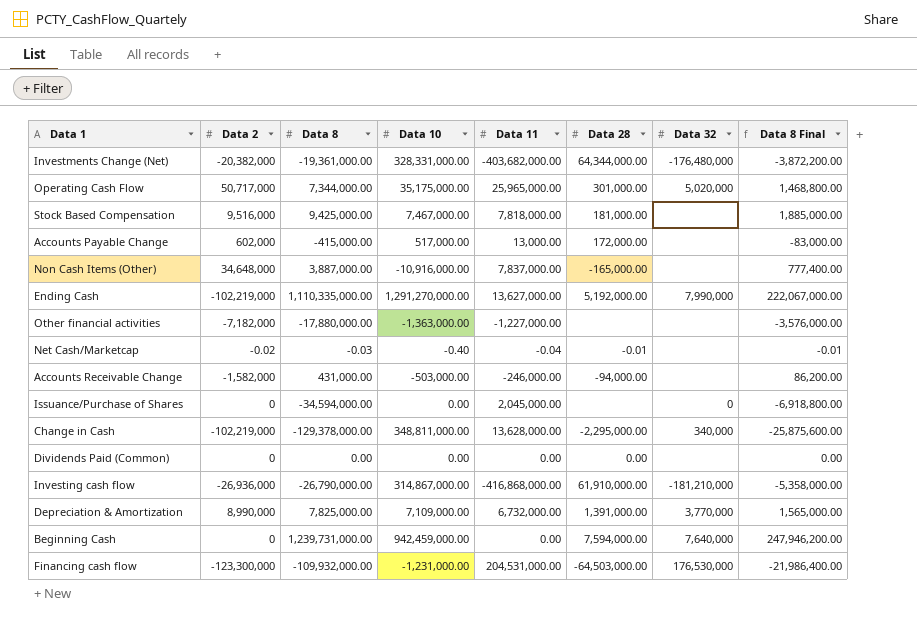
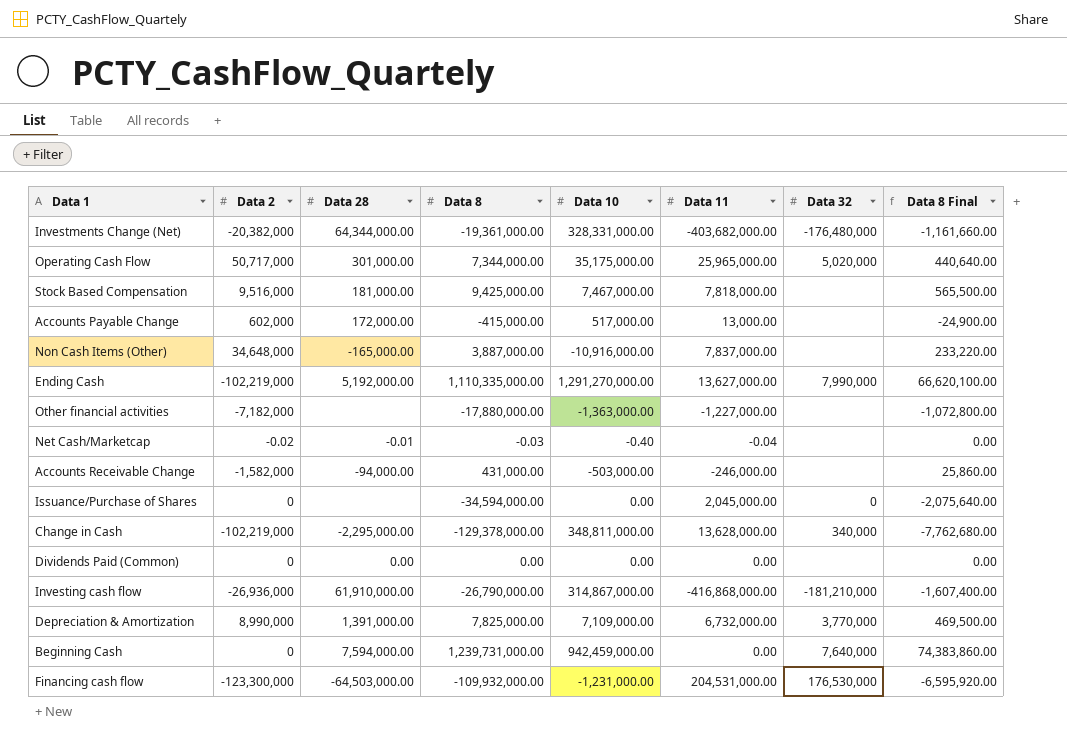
column Data 28 | position: 6 -> 3
column Data 8 Final | formula: [Data 8] * 0.2 -> [Data 8] * 0.06

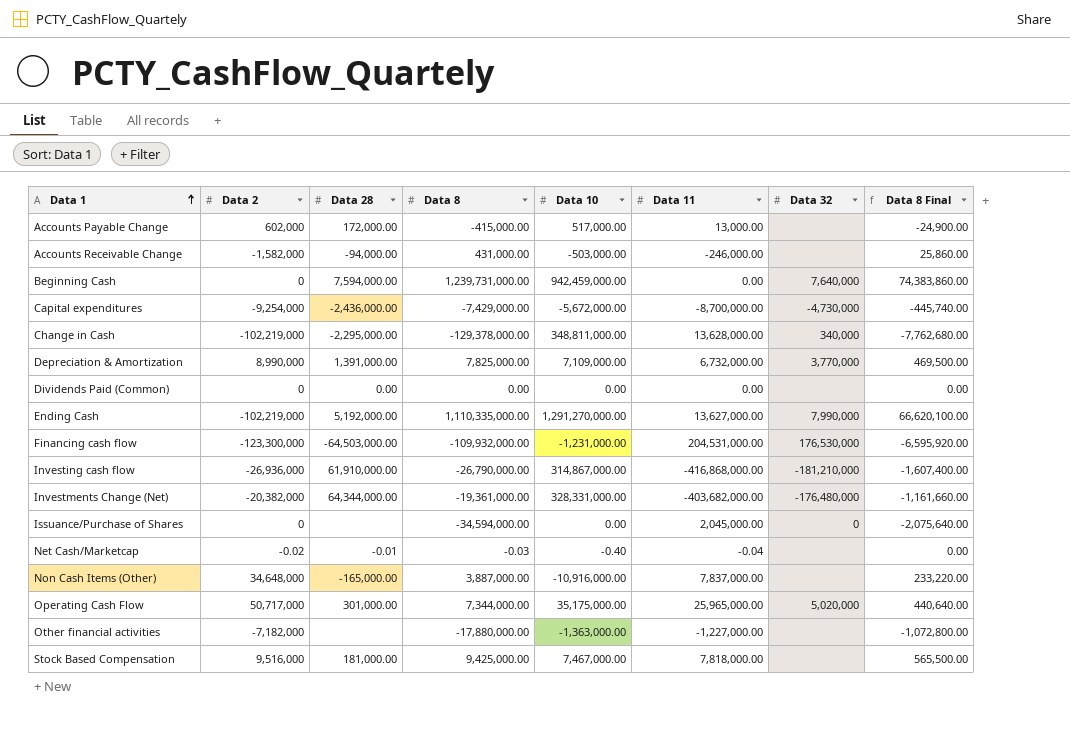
row order: none -> Data 1 ascending
row Capital expenditures: none -> -9,254,000 | -2,436,000.00 | -7,429,000.00 | -5,672,000.00 | -8,700,000.00 | -4,730,000 | -445,740.00

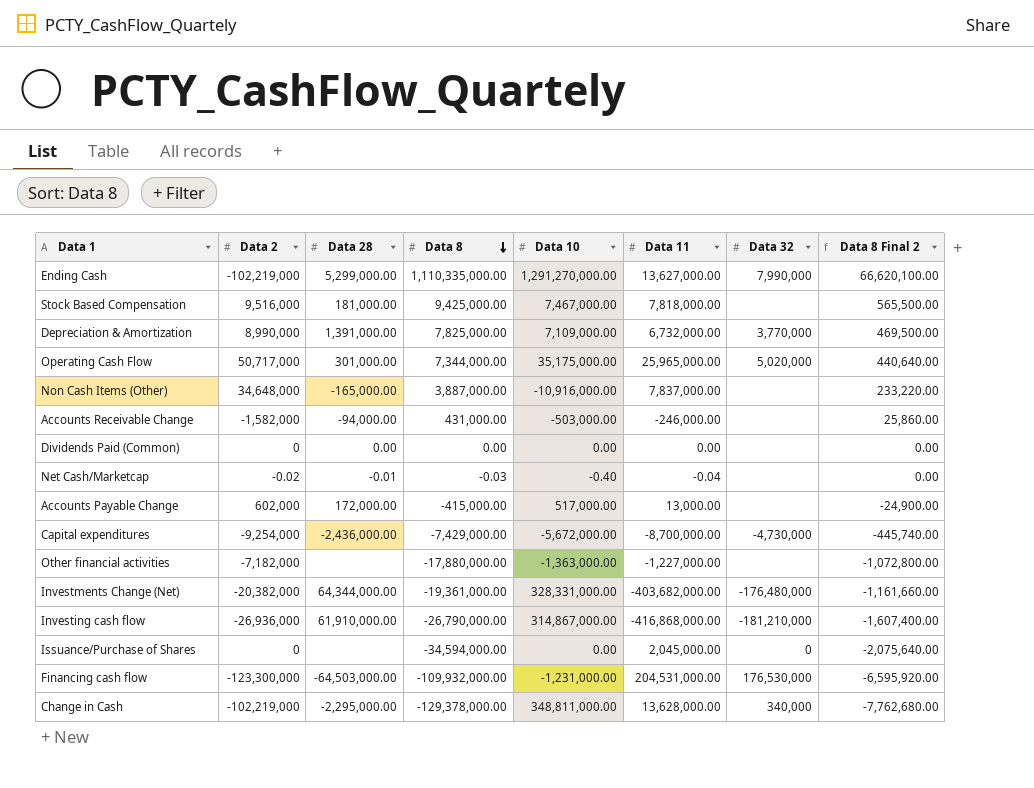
row order: Data 1 ascending -> Data 8 descending
column name: Data 8 Final -> Data 8 Final 2
row Beginning Cash: 0 | 7,594,000.00 | 1,239,731,000.00 | 942,459,000.00 | 0.00 | 7,640,000 | 74,383,860.00 -> none
Ending Cash | Data 28: 5,192,000.00 -> 5,299,000.00

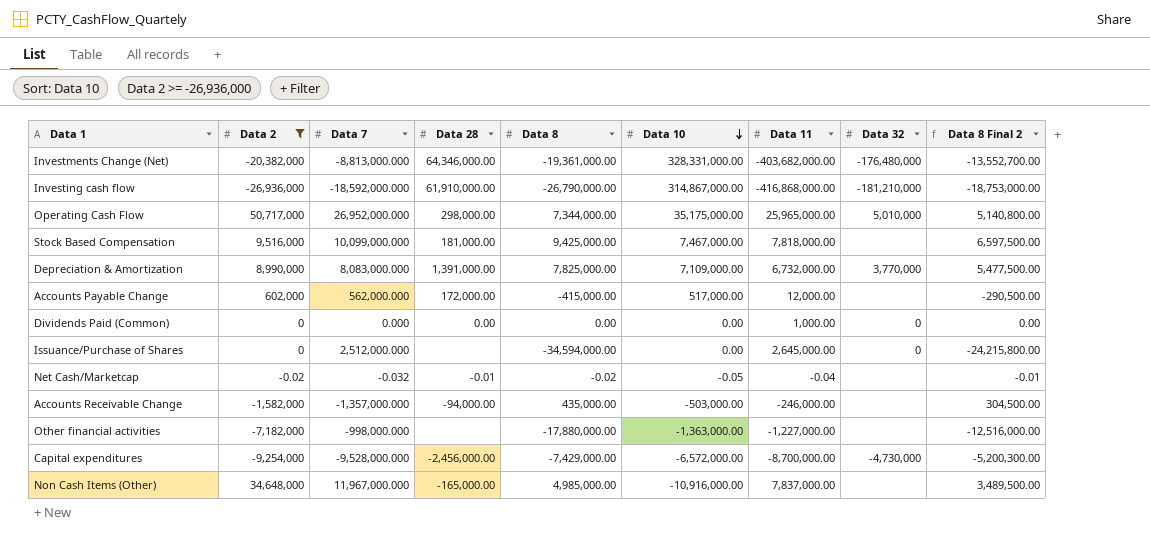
filter: none -> Data 2 >= -26,936,000
row order: Data 8 descending -> Data 10 descending
column Data 7 | position: none -> 3
column Data 8 Final 2 | formula: [Data 8] * 0.06 -> [Data 8] * 0.7
Investments Change (Net) | Data 28: 64,344,000.00 -> 64,346,000.00
Operating Cash Flow | Data 28: 301,000.00 -> 298,000.00
Operating Cash Flow | Data 32: 5,020,000 -> 5,010,000
Accounts Payable Change | Data 11: 13,000.00 -> 12,000.00
Dividends Paid (Common) | Data 11: 0.00 -> 1,000.00
Dividends Paid (Common) | Data 32: none -> 0
Issuance/Purchase of Shares | Data 11: 2,045,000.00 -> 2,645,000.00
Net Cash/Marketcap | Data 8: -0.03 -> -0.02
Net Cash/Marketcap | Data 10: -0.40 -> -0.05
Accounts Receivable Change | Data 8: 431,000.00 -> 435,000.00
Capital expenditures | Data 28: -2,436,000.00 -> -2,456,000.00
Capital expenditures | Data 10: -5,672,000.00 -> -6,572,000.00
Non Cash Items (Other) | Data 8: 3,887,000.00 -> 4,985,000.00

